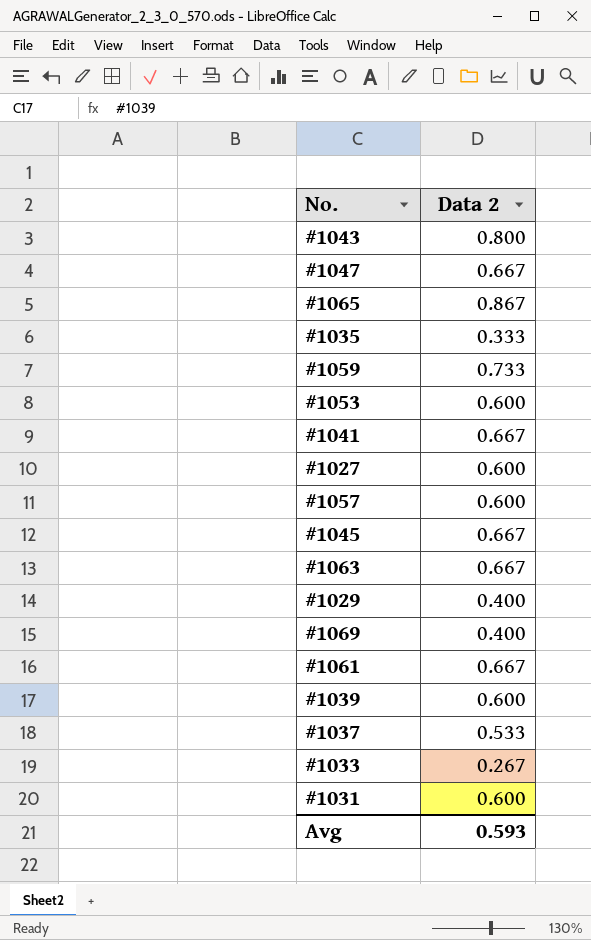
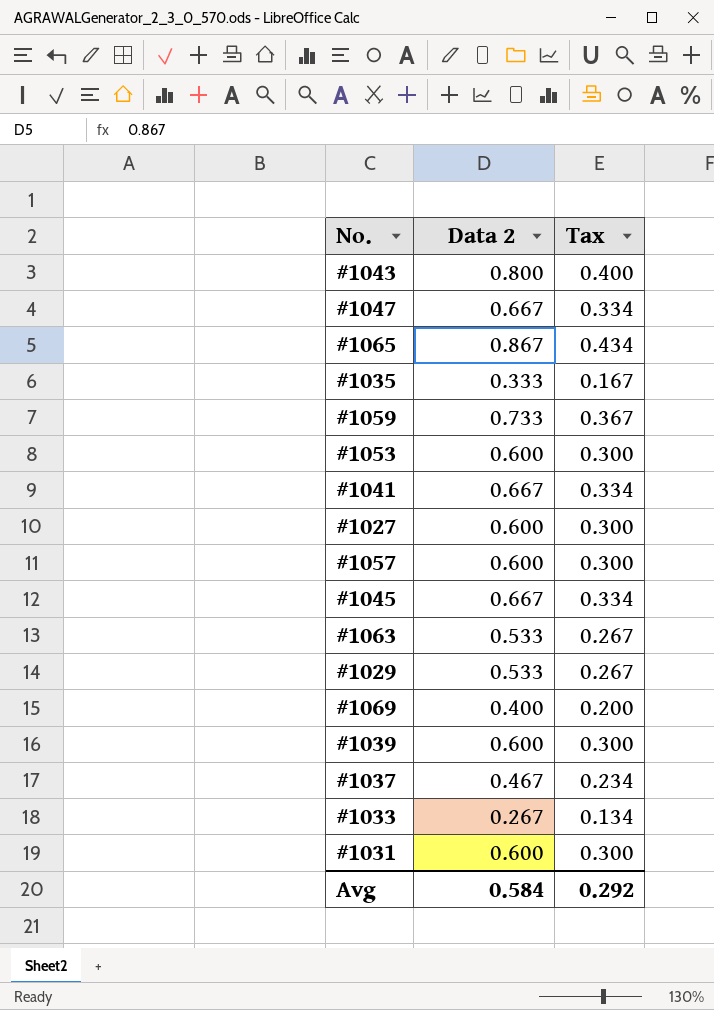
column Tax | formula: none -> [Data 2] * 0.5
row #1061: 0.667 -> none
#1063 | Data 2: 0.667 -> 0.533
#1029 | Data 2: 0.400 -> 0.533
#1037 | Data 2: 0.533 -> 0.467
Avg | Data 2: 0.593 -> 0.584

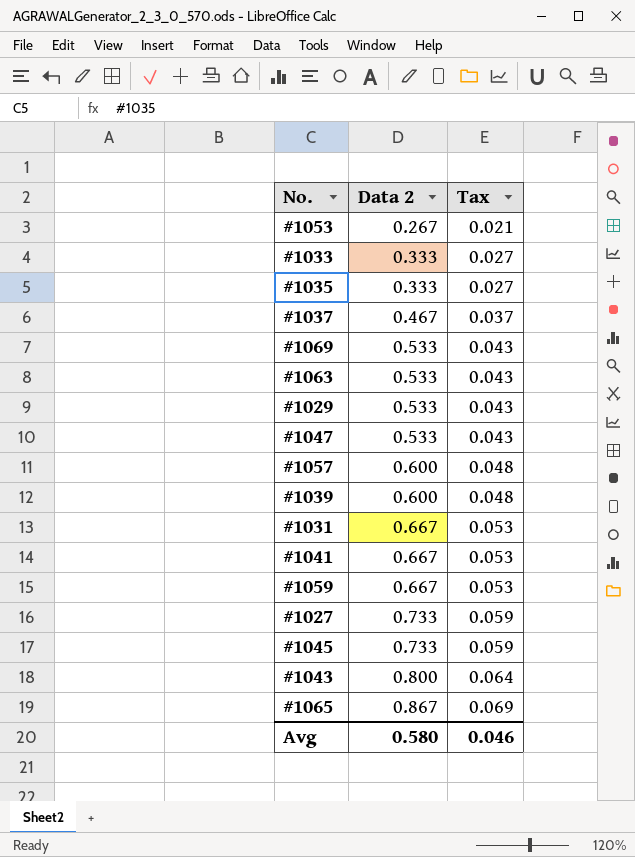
row order: none -> Data 2 ascending
column Tax | formula: [Data 2] * 0.5 -> [Data 2] * 0.08
#1053 | Data 2: 0.600 -> 0.267
#1033 | Data 2: 0.267 -> 0.333
#1069 | Data 2: 0.400 -> 0.533
#1047 | Data 2: 0.667 -> 0.533
#1031 | Data 2: 0.600 -> 0.667
#1059 | Data 2: 0.733 -> 0.667
#1027 | Data 2: 0.600 -> 0.733
#1045 | Data 2: 0.667 -> 0.733
Avg | Data 2: 0.584 -> 0.580
Avg | Tax: 0.292 -> 0.046

